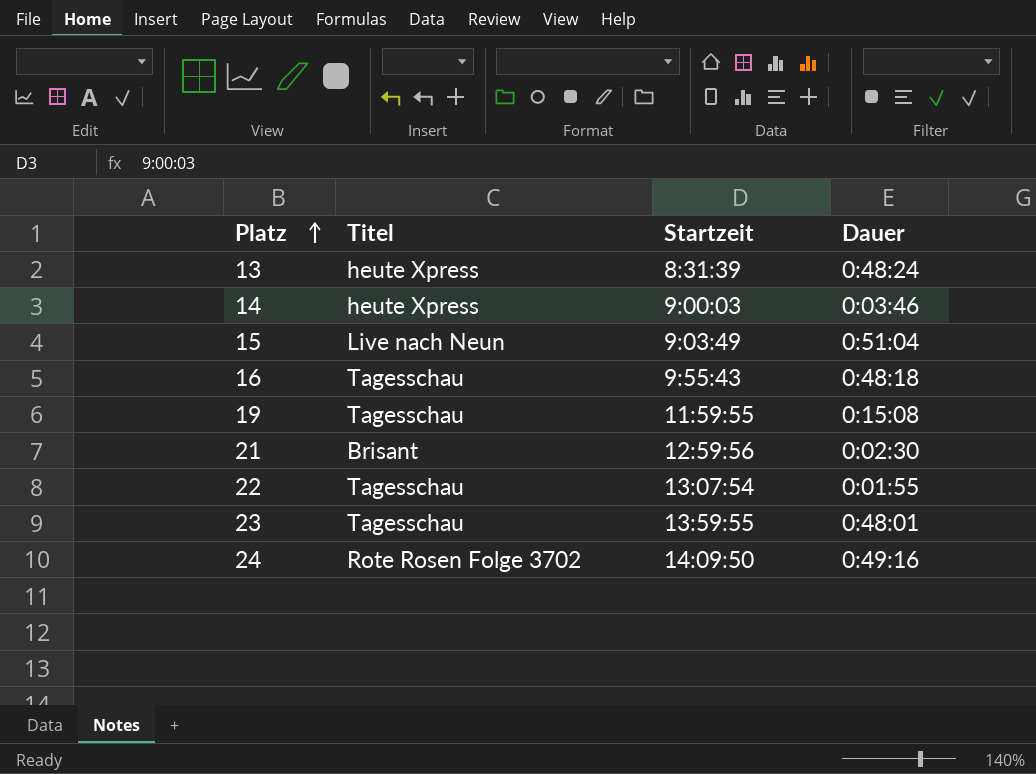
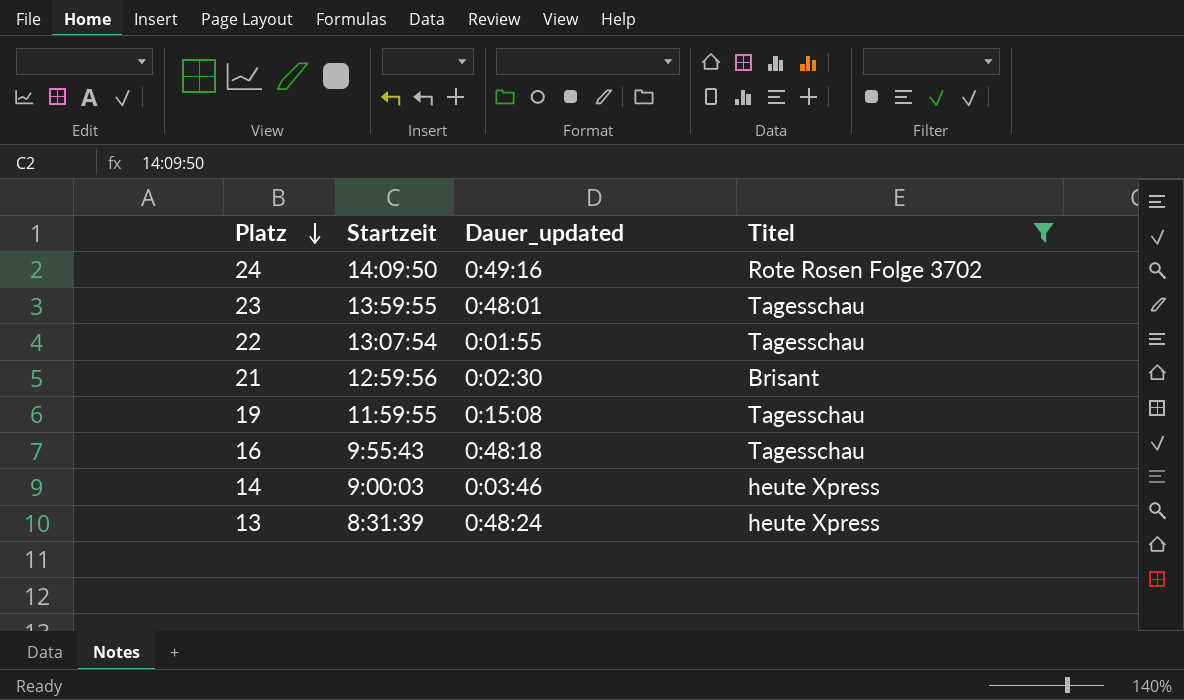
filter: none -> Titel != Live nach Neun
row order: Platz ascending -> Platz descending
column name: Dauer -> Dauer_updated
column Titel | position: 2 -> 4

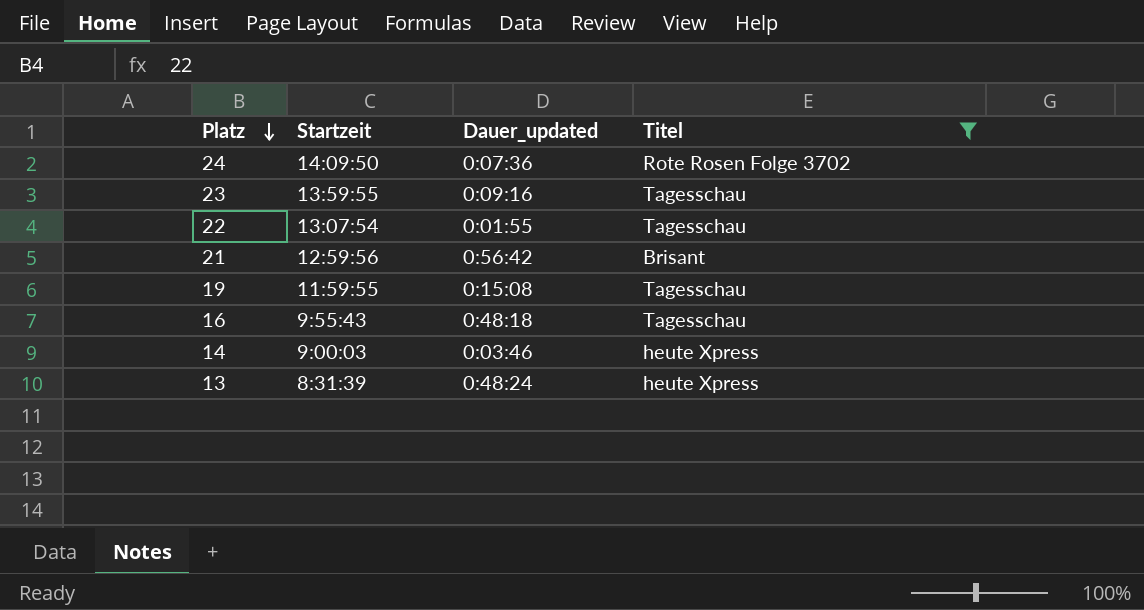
24 | Dauer_updated: 0:49:16 -> 0:07:36
23 | Dauer_updated: 0:48:01 -> 0:09:16
21 | Dauer_updated: 0:02:30 -> 0:56:42

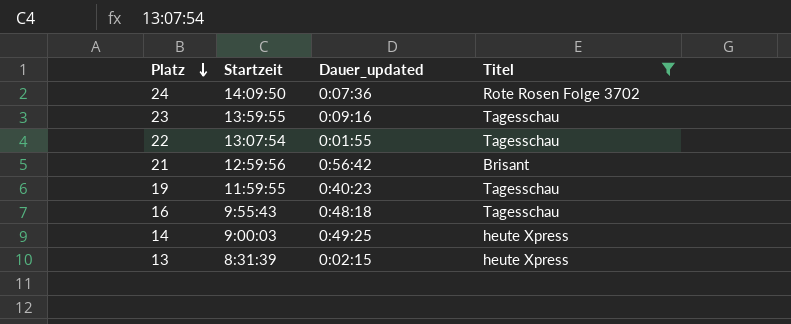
19 | Dauer_updated: 0:15:08 -> 0:40:23
14 | Dauer_updated: 0:03:46 -> 0:49:25
13 | Dauer_updated: 0:48:24 -> 0:02:15

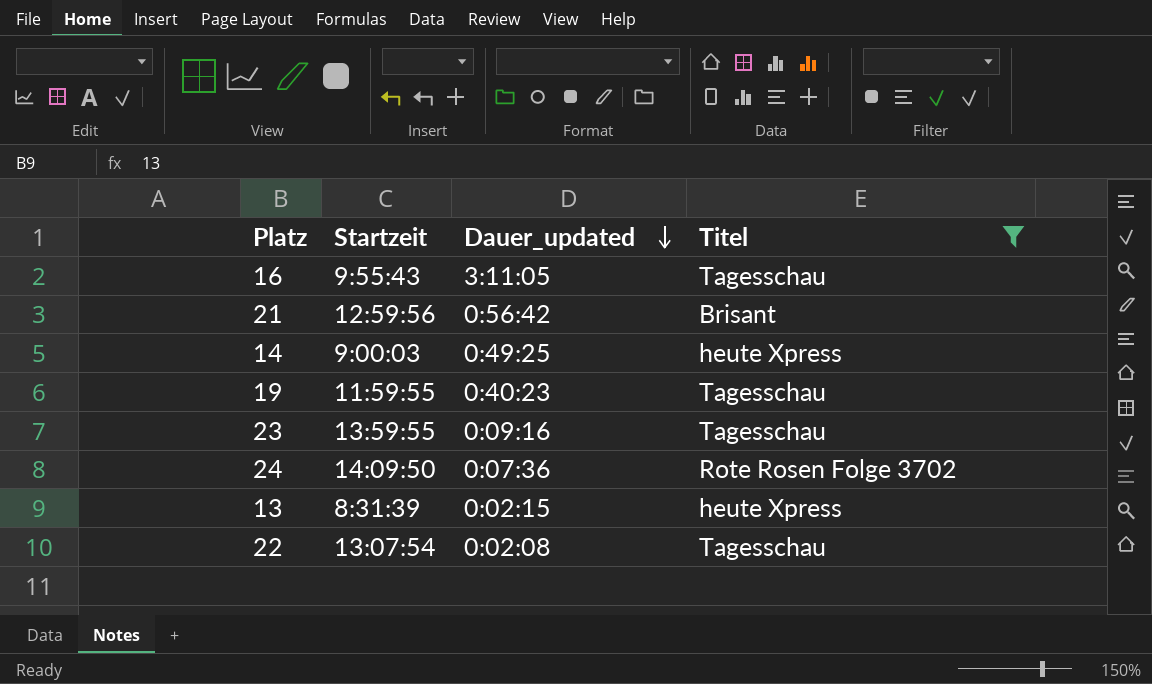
row order: Platz descending -> Dauer_updated descending
16 | Dauer_updated: 0:48:18 -> 3:11:05
22 | Dauer_updated: 0:01:55 -> 0:02:08

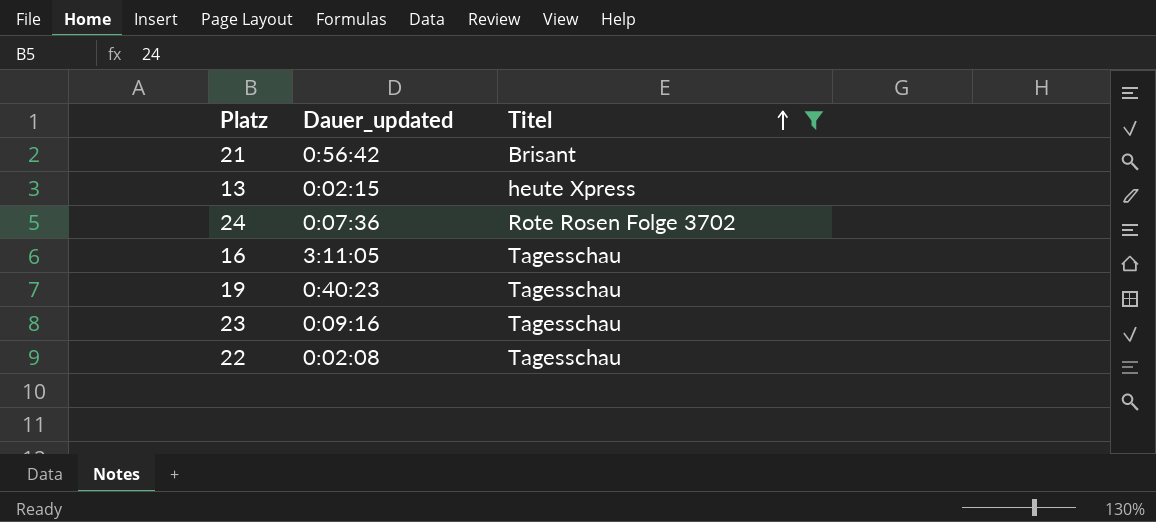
row order: Dauer_updated descending -> Titel ascending
column Startzeit | position: 2 -> none
row 14: 9:00:03 | 0:49:25 | heute Xpress -> none

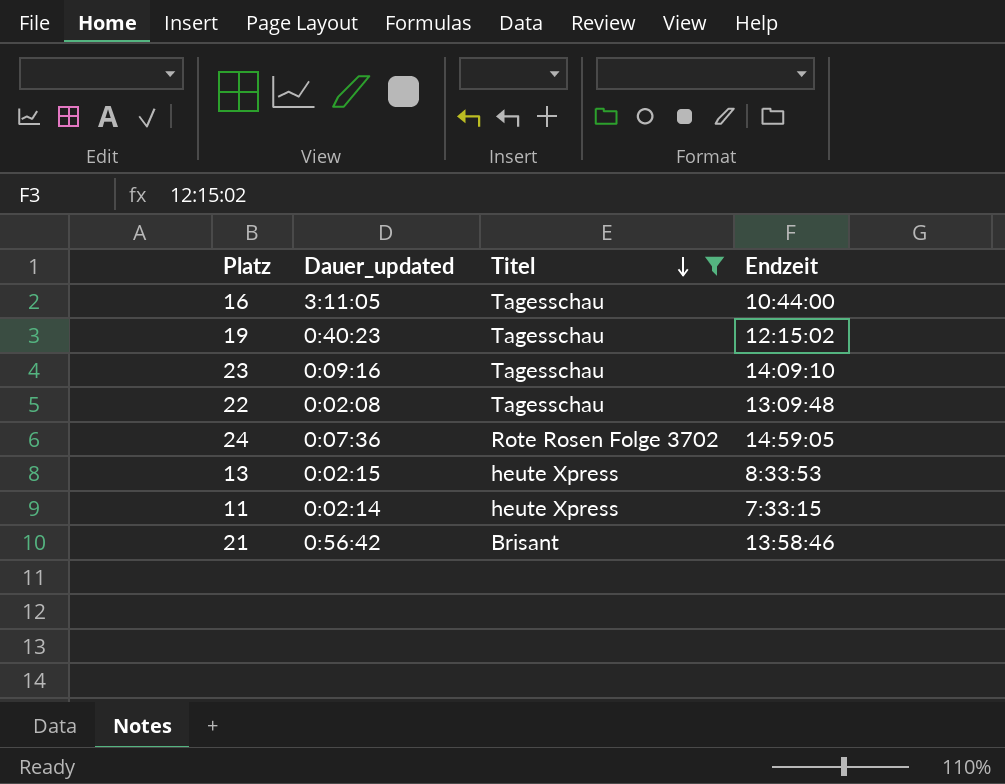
row order: Titel ascending -> Titel descending
column Endzeit | position: none -> 4
row 11: none -> 0:02:14 | heute Xpress | 7:33:15

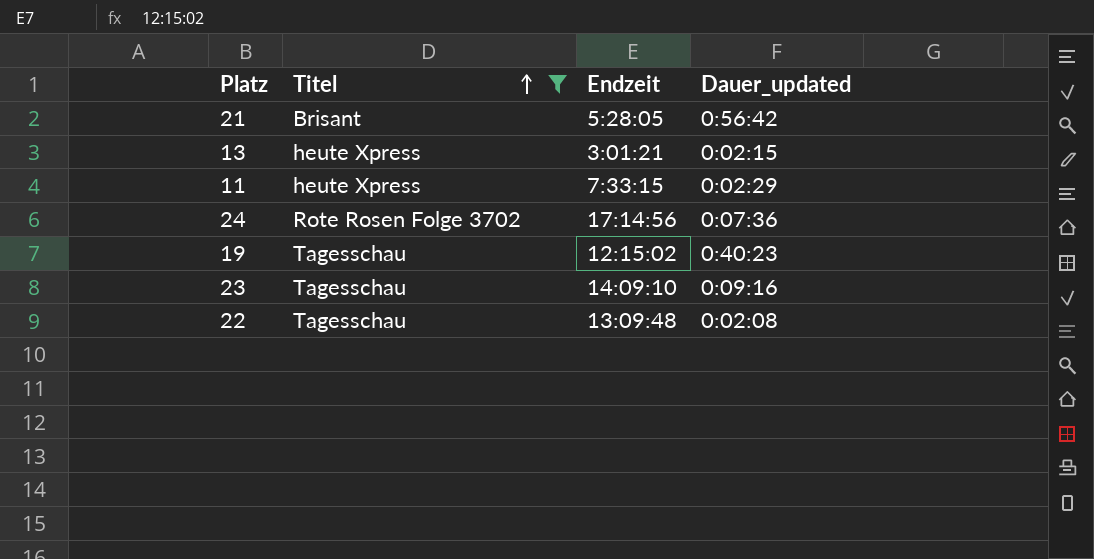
row order: Titel descending -> Titel ascending
column Dauer_updated | position: 2 -> 4
row 16: 3:11:05 | Tagesschau | 10:44:00 -> none
21 | Endzeit: 13:58:46 -> 5:28:05
13 | Endzeit: 8:33:53 -> 3:01:21
11 | Dauer_updated: 0:02:14 -> 0:02:29
24 | Endzeit: 14:59:05 -> 17:14:56

